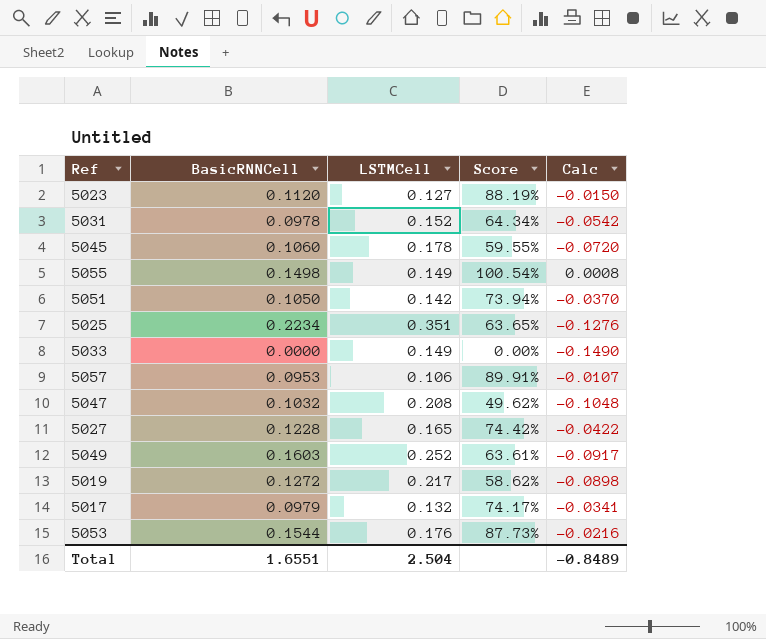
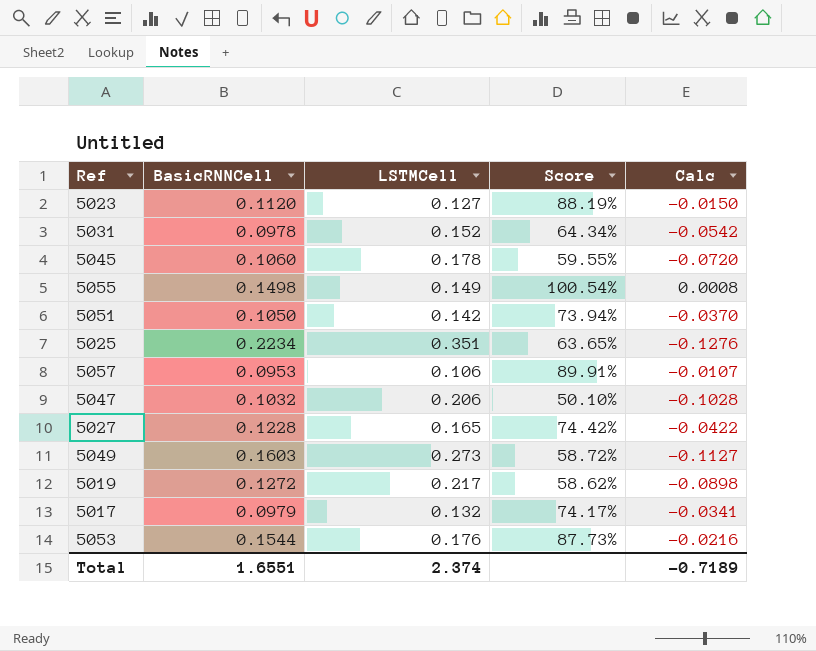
row 5033: 0.0000 | 0.149 | 0.00% | -0.1490 -> none
5047 | LSTMCell: 0.208 -> 0.206
5047 | Score: 49.62% -> 50.10%
5047 | Calc: -0.1048 -> -0.1028
5049 | LSTMCell: 0.252 -> 0.273
5049 | Score: 63.61% -> 58.72%
5049 | Calc: -0.0917 -> -0.1127
Total | LSTMCell: 2.504 -> 2.374
Total | Calc: -0.8489 -> -0.7189

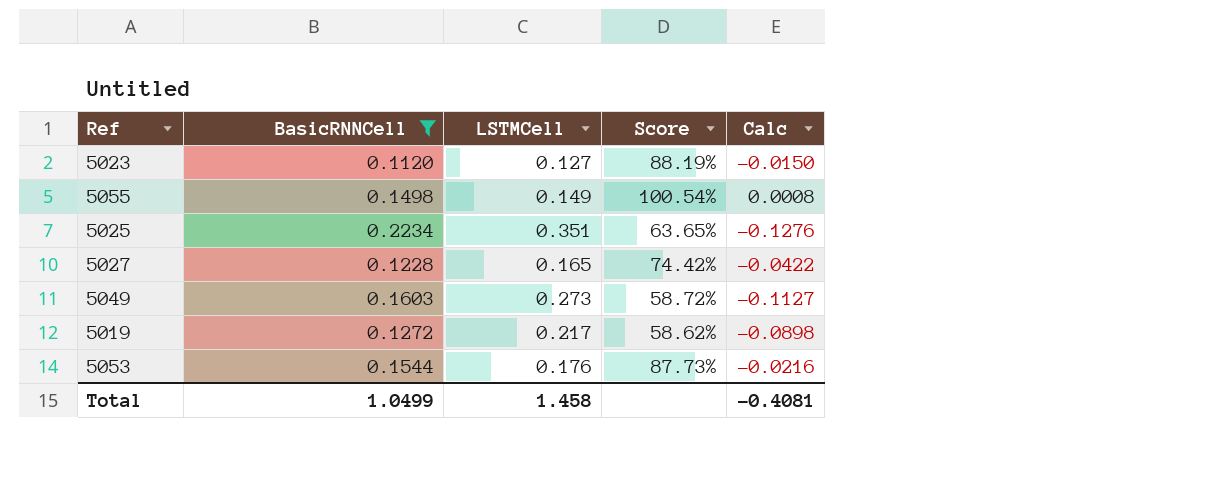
filter: none -> BasicRNNCell >= 0.1120
Total | BasicRNNCell: 1.6551 -> 1.0499
Total | LSTMCell: 2.374 -> 1.458
Total | Calc: -0.7189 -> -0.4081

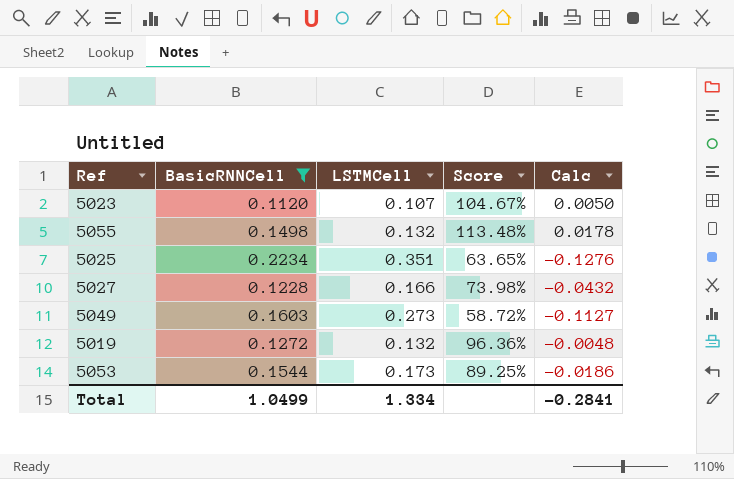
5023 | LSTMCell: 0.127 -> 0.107
5023 | Score: 88.19% -> 104.67%
5023 | Calc: -0.0150 -> 0.0050
5055 | LSTMCell: 0.149 -> 0.132
5055 | Score: 100.54% -> 113.48%
5055 | Calc: 0.0008 -> 0.0178
5027 | LSTMCell: 0.165 -> 0.166
5027 | Score: 74.42% -> 73.98%
5027 | Calc: -0.0422 -> -0.0432
5019 | LSTMCell: 0.217 -> 0.132
5019 | Score: 58.62% -> 96.36%
5019 | Calc: -0.0898 -> -0.0048
5053 | LSTMCell: 0.176 -> 0.173
5053 | Score: 87.73% -> 89.25%
5053 | Calc: -0.0216 -> -0.0186
Total | LSTMCell: 1.458 -> 1.334
Total | Calc: -0.4081 -> -0.2841

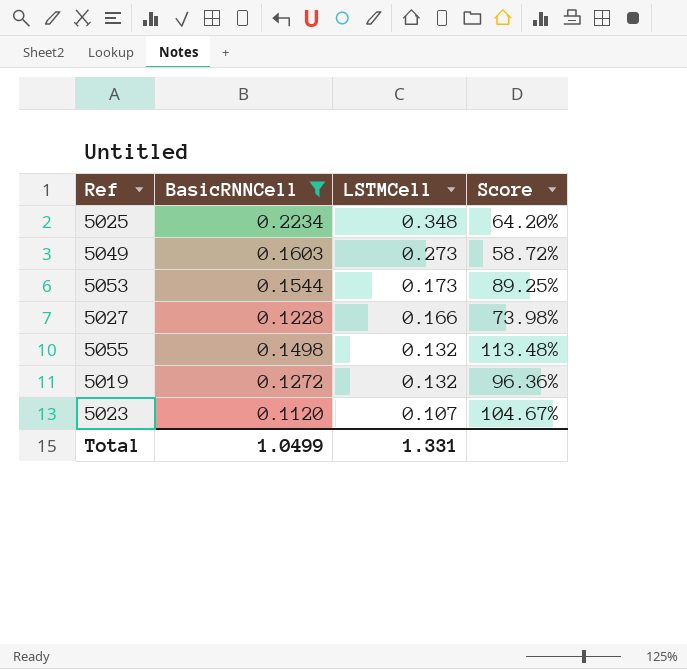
row order: none -> LSTMCell descending
column Calc | formula: [BasicRNNCell] - [LSTMCell] -> none
5025 | LSTMCell: 0.351 -> 0.348
5025 | Score: 63.65% -> 64.20%
Total | LSTMCell: 1.334 -> 1.331

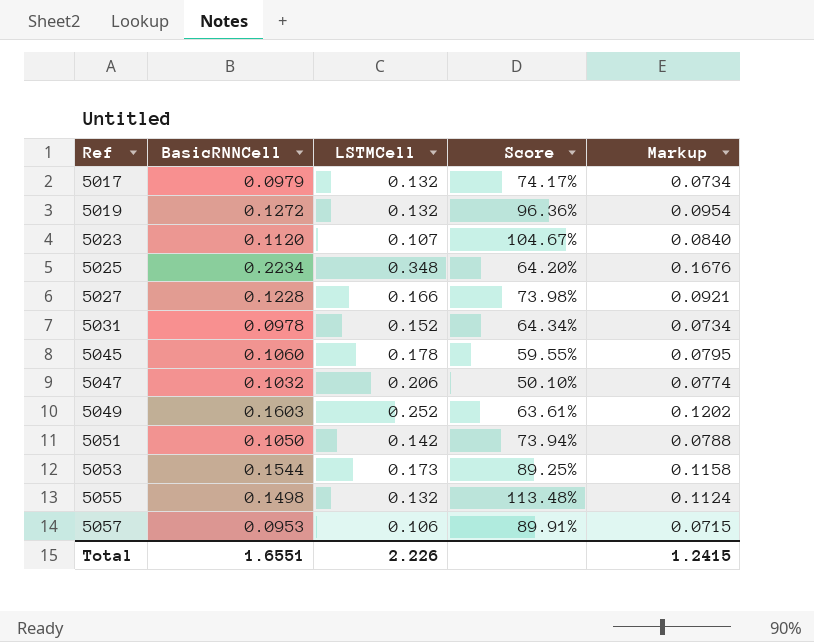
filter: BasicRNNCell >= 0.1120 -> none
row order: LSTMCell descending -> Ref ascending
column Markup | formula: none -> [BasicRNNCell] * 0.75
5049 | LSTMCell: 0.273 -> 0.252
5049 | Score: 58.72% -> 63.61%
Total | BasicRNNCell: 1.0499 -> 1.6551
Total | LSTMCell: 1.331 -> 2.226

